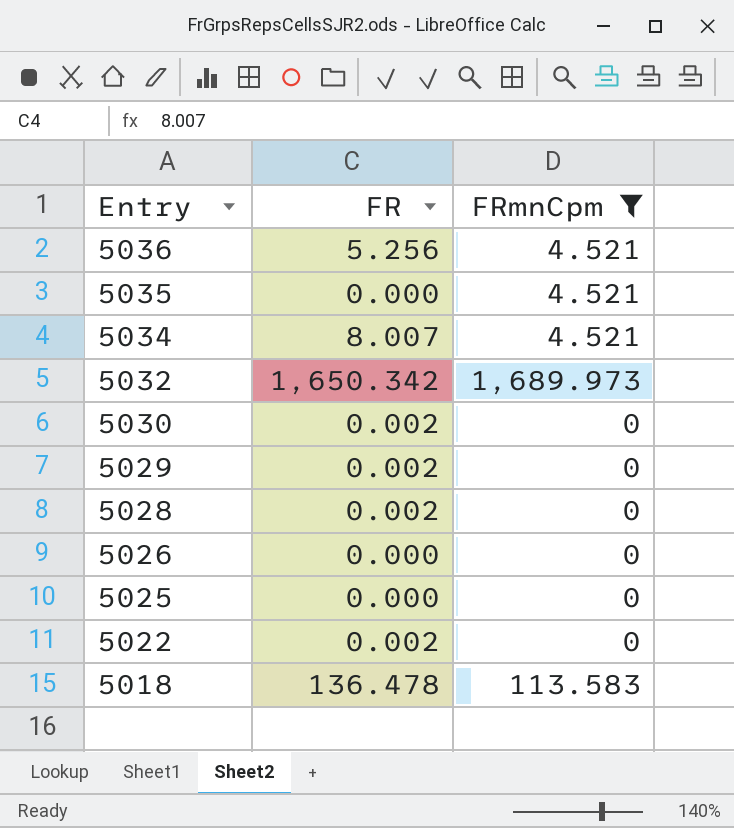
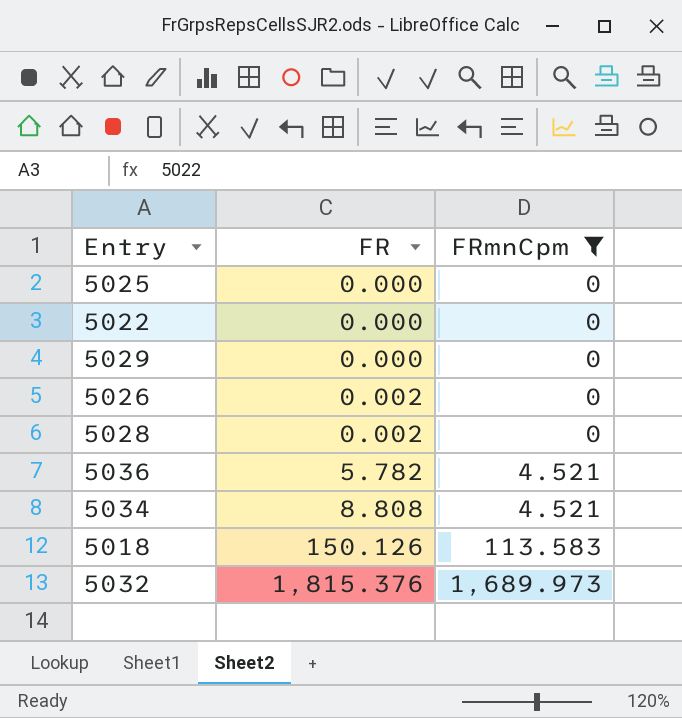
row order: Entry descending -> FR ascending
row 5035: 0.000 | 4.521 -> none
row 5030: 0.002 | 0 -> none
5022 | FR: 0.002 -> 0.000
5029 | FR: 0.002 -> 0.000
5026 | FR: 0.000 -> 0.002
5036 | FR: 5.256 -> 5.782
5034 | FR: 8.007 -> 8.808
5018 | FR: 136.478 -> 150.126
5032 | FR: 1,650.342 -> 1,815.376

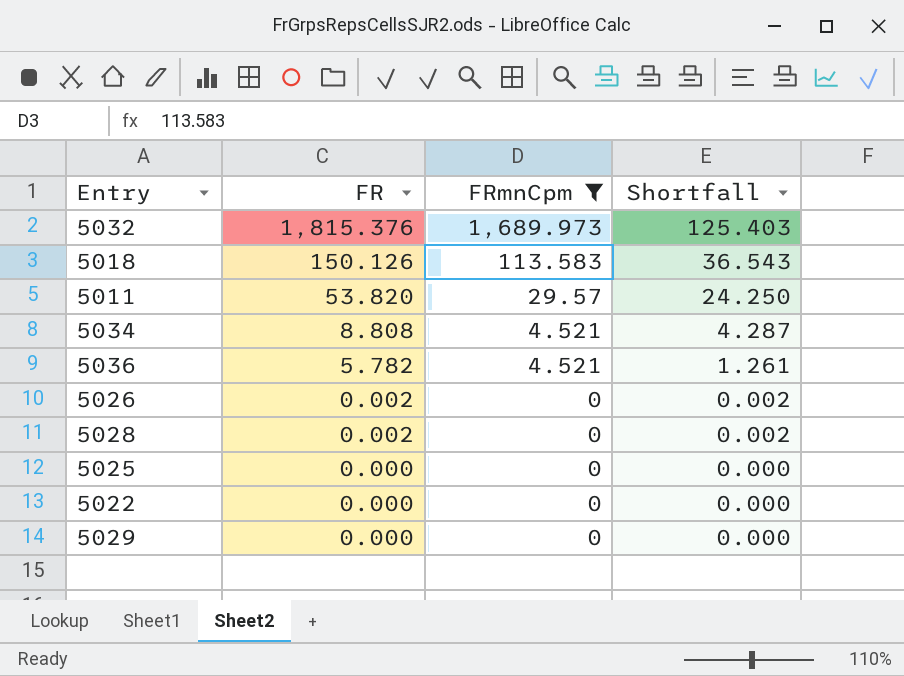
row order: FR ascending -> FR descending
column Shortfall | formula: none -> [FR] - [FRmnCpm]
row 5011: none -> 53.820 | 29.57 | 24.250

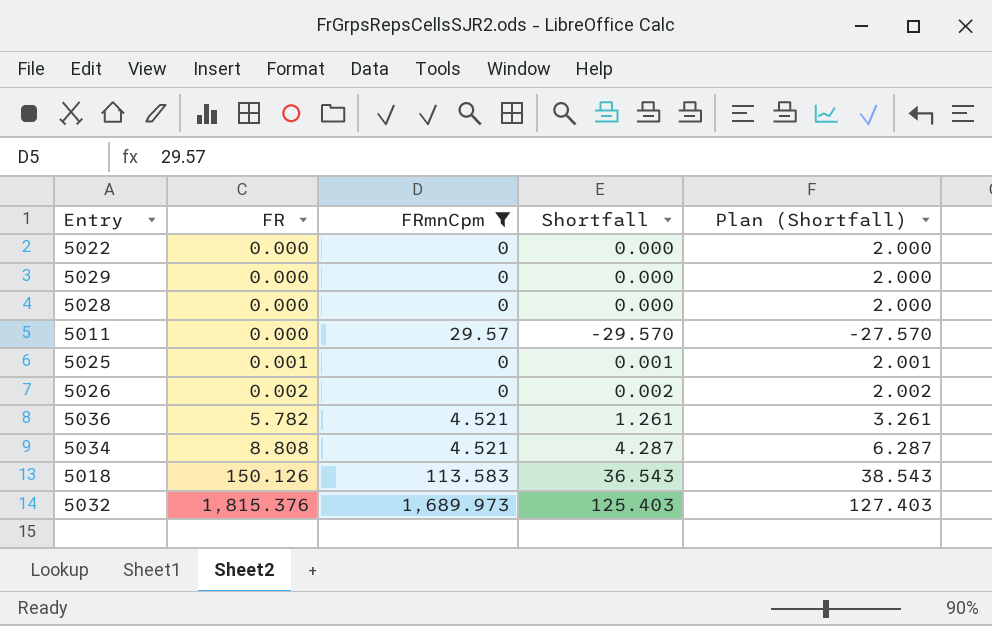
row order: FR descending -> FR ascending
column Plan (Shortfall) | formula: none -> [Shortfall] + 2
5028 | FR: 0.002 -> 0.000
5028 | Shortfall: 0.002 -> 0.000
5011 | FR: 53.820 -> 0.000
5011 | Shortfall: 24.250 -> -29.570
5025 | FR: 0.000 -> 0.001
5025 | Shortfall: 0.000 -> 0.001

